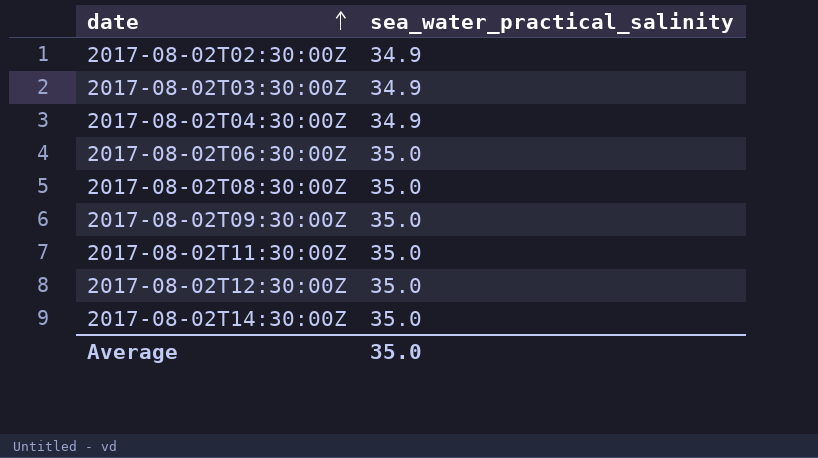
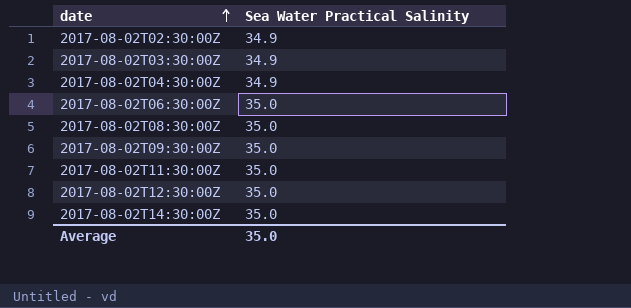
column name: sea_water_practical_salinity -> Sea Water Practical Salinity

